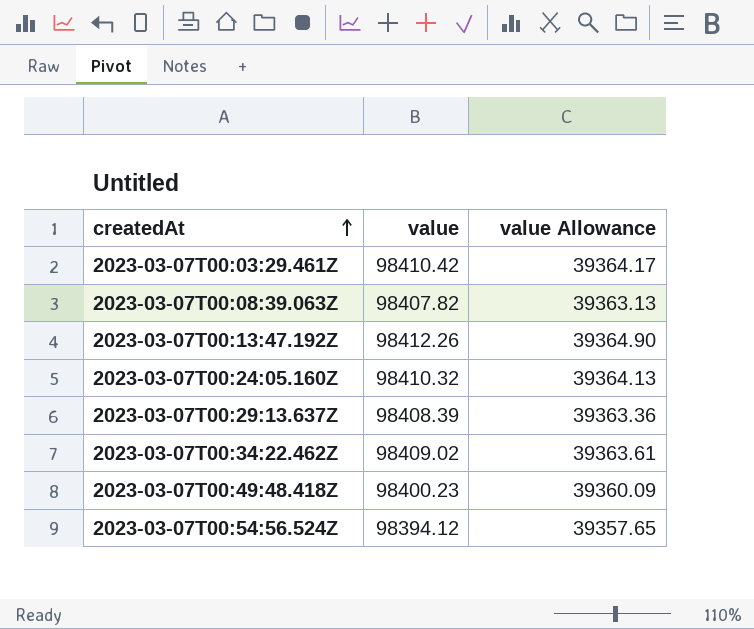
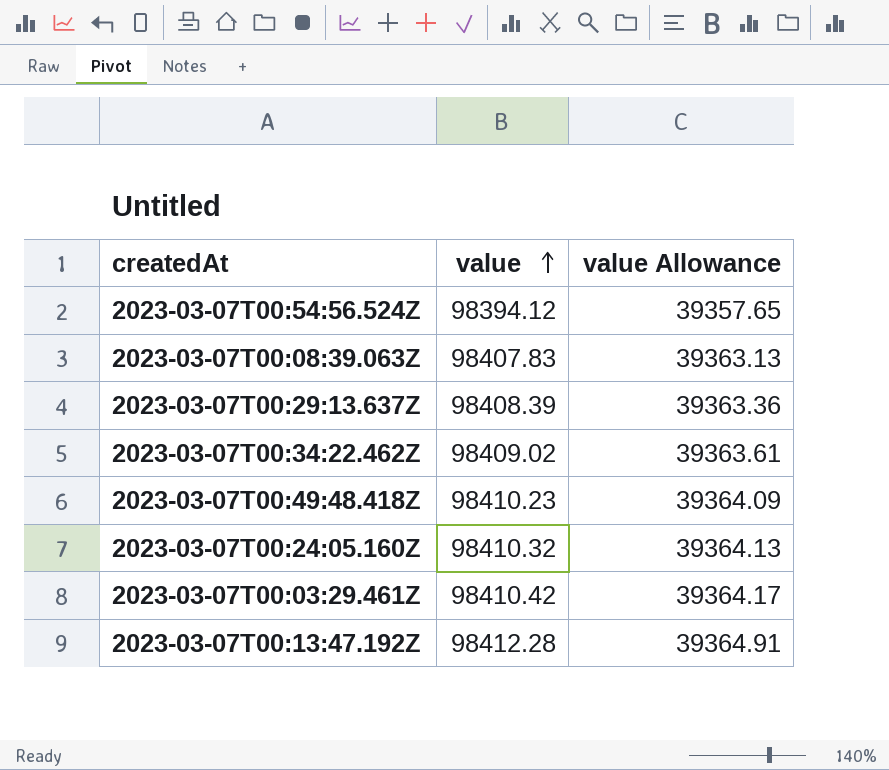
row order: createdAt ascending -> value ascending
2023-03-07T00:08:39.063Z | value: 98407.82 -> 98407.83
2023-03-07T00:49:48.418Z | value: 98400.23 -> 98410.23
2023-03-07T00:49:48.418Z | value Allowance: 39360.09 -> 39364.09
2023-03-07T00:13:47.192Z | value: 98412.26 -> 98412.28
2023-03-07T00:13:47.192Z | value Allowance: 39364.90 -> 39364.91

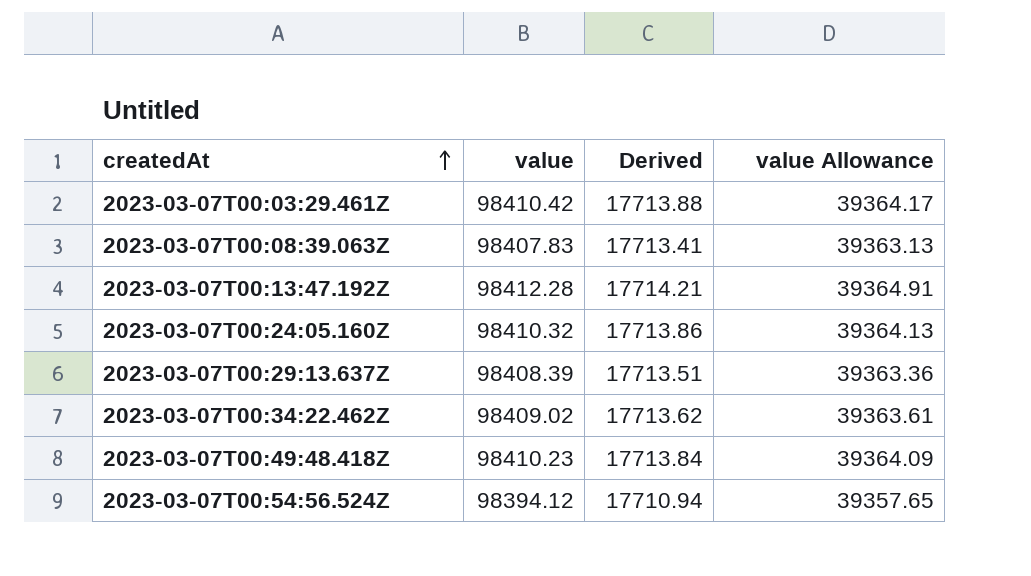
row order: value ascending -> createdAt ascending
column Derived | formula: none -> [value] * 0.18

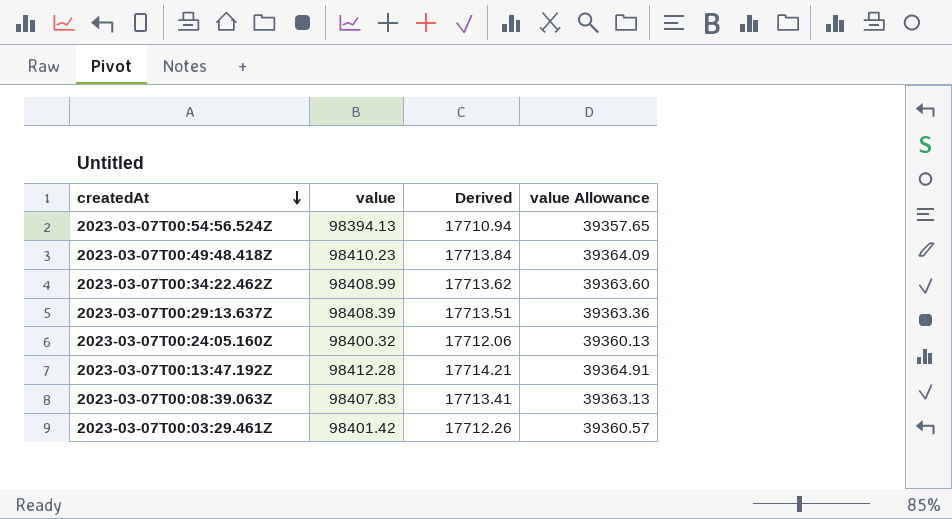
row order: createdAt ascending -> createdAt descending
2023-03-07T00:54:56.524Z | value: 98394.12 -> 98394.13
2023-03-07T00:34:22.462Z | value: 98409.02 -> 98408.99
2023-03-07T00:34:22.462Z | value Allowance: 39363.61 -> 39363.60
2023-03-07T00:24:05.160Z | value: 98410.32 -> 98400.32
2023-03-07T00:24:05.160Z | Derived: 17713.86 -> 17712.06
2023-03-07T00:24:05.160Z | value Allowance: 39364.13 -> 39360.13
2023-03-07T00:03:29.461Z | value: 98410.42 -> 98401.42
2023-03-07T00:03:29.461Z | Derived: 17713.88 -> 17712.26
2023-03-07T00:03:29.461Z | value Allowance: 39364.17 -> 39360.57

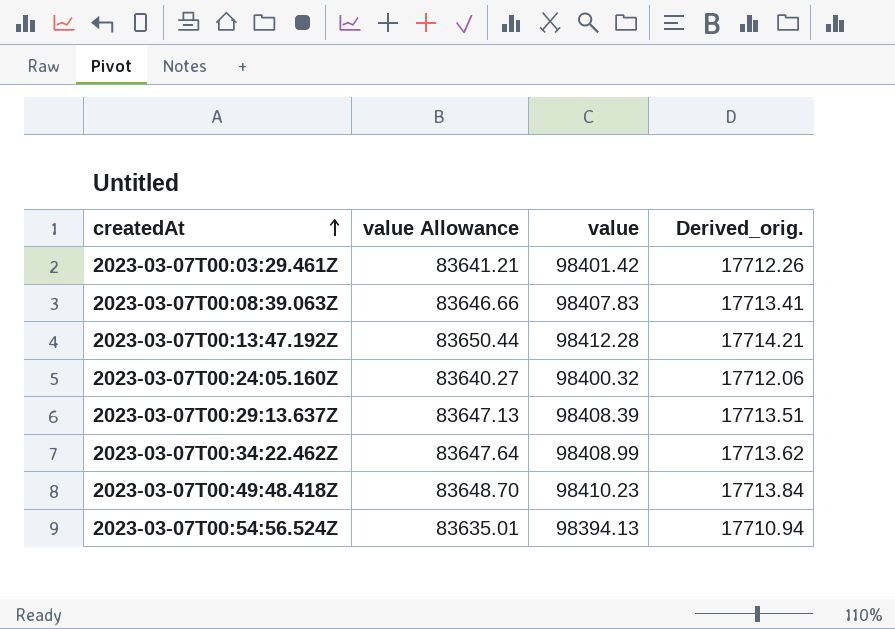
row order: createdAt descending -> createdAt ascending
column value Allowance | formula: [value] * 0.4 -> [value] * 0.85
column value Allowance | position: 4 -> 2
column name: Derived -> Derived_orig.

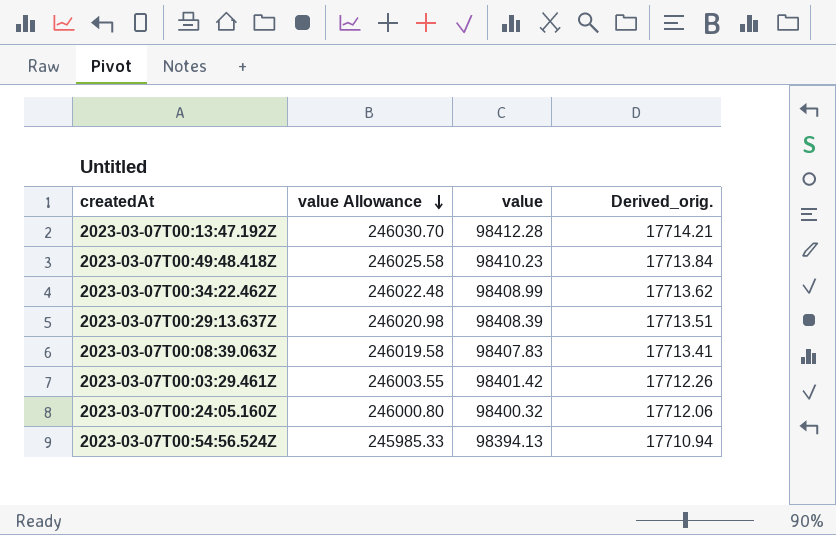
row order: createdAt ascending -> value Allowance descending
column value Allowance | formula: [value] * 0.85 -> [value] * 2.5

